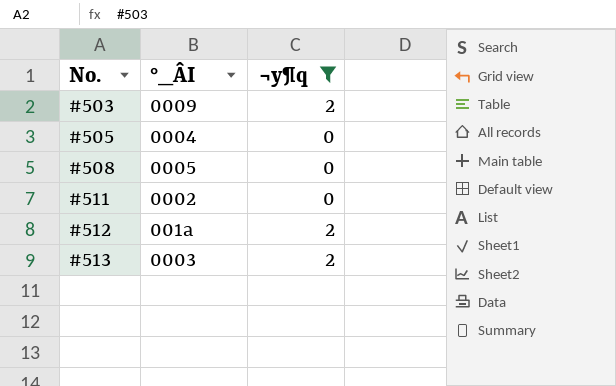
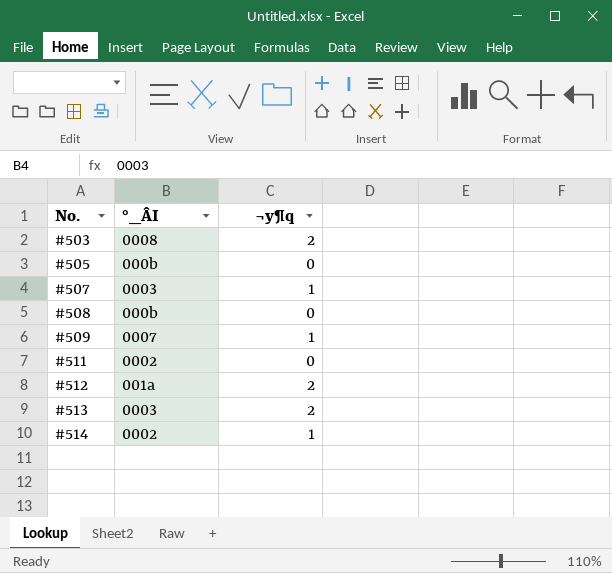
filter: ¬y¶q != 1 -> none
#503 | °_ÂI: 0009 -> 0008
#505 | °_ÂI: 0004 -> 000b
#508 | °_ÂI: 0005 -> 000b

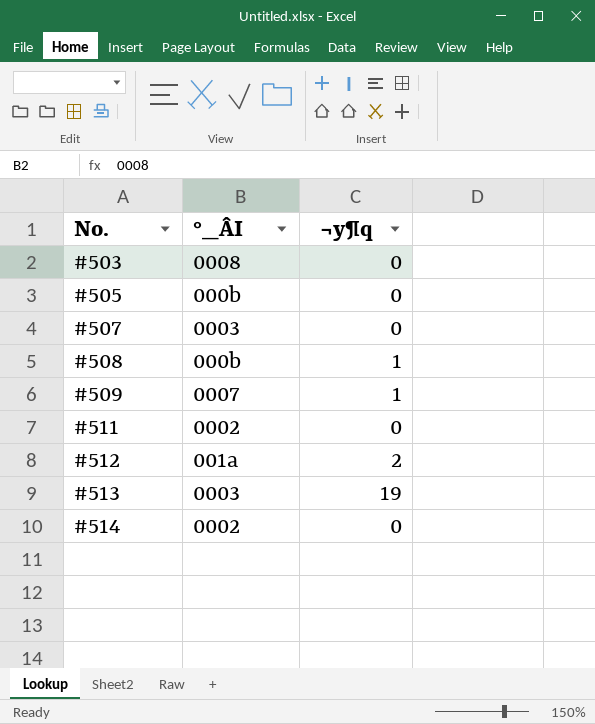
#503 | ¬y¶q: 2 -> 0
#507 | ¬y¶q: 1 -> 0
#508 | ¬y¶q: 0 -> 1
#513 | ¬y¶q: 2 -> 19
#514 | ¬y¶q: 1 -> 0

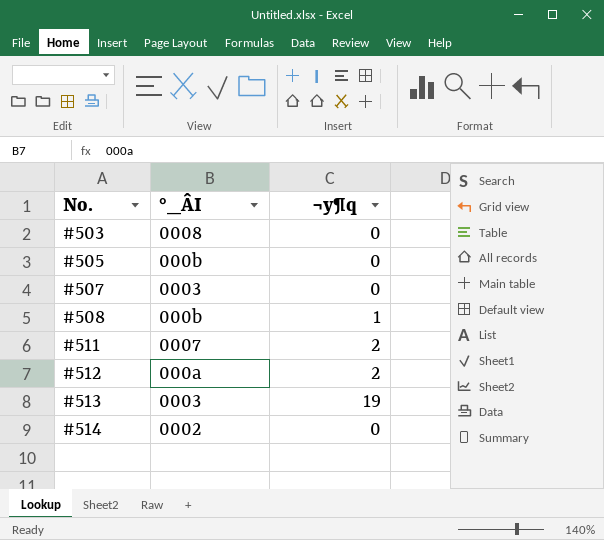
row #509: 0007 | 1 -> none
#511 | °_ÂI: 0002 -> 0007
#511 | ¬y¶q: 0 -> 2
#512 | °_ÂI: 001a -> 000a

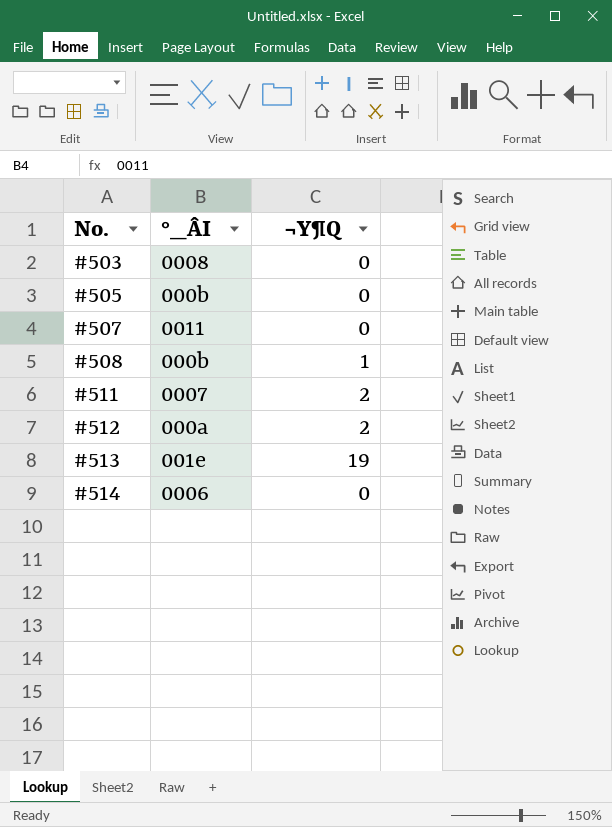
column name: ¬y¶q -> ¬Y¶Q
#507 | °_ÂI: 0003 -> 0011
#513 | °_ÂI: 0003 -> 001e
#514 | °_ÂI: 0002 -> 0006

